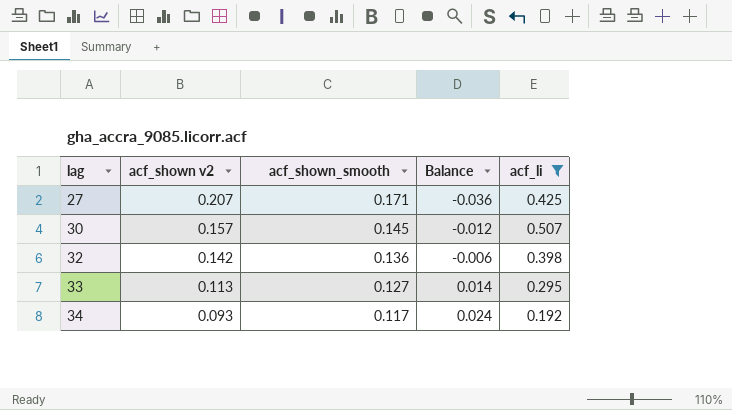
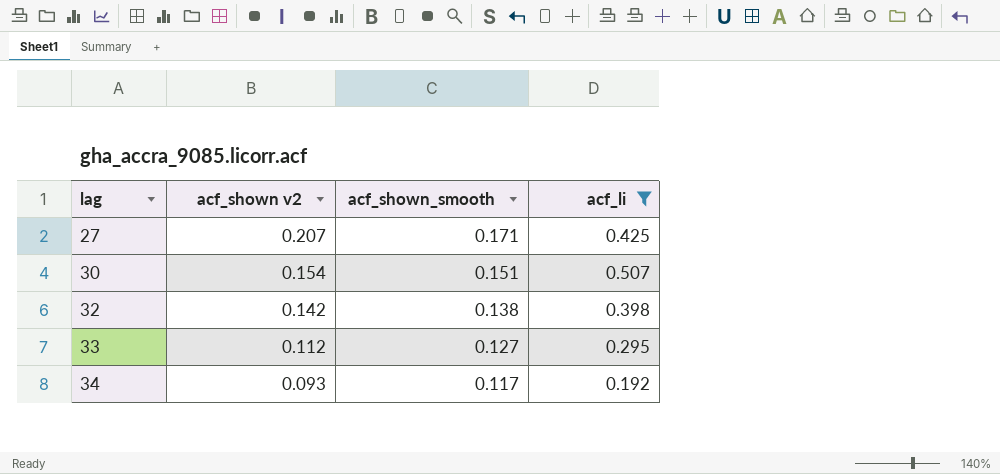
column Balance | formula: [acf_shown_smooth] - [acf_shown v2] -> none
30 | acf_shown v2: 0.157 -> 0.154
30 | acf_shown_smooth: 0.145 -> 0.151
32 | acf_shown_smooth: 0.136 -> 0.138
33 | acf_shown v2: 0.113 -> 0.112

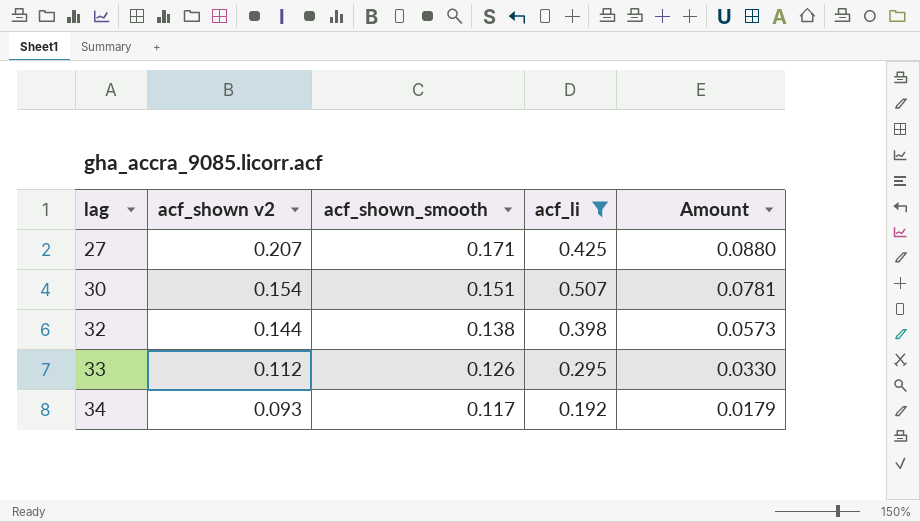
column Amount | formula: none -> [acf_shown v2] * [acf_li]
32 | acf_shown v2: 0.142 -> 0.144
33 | acf_shown_smooth: 0.127 -> 0.126

